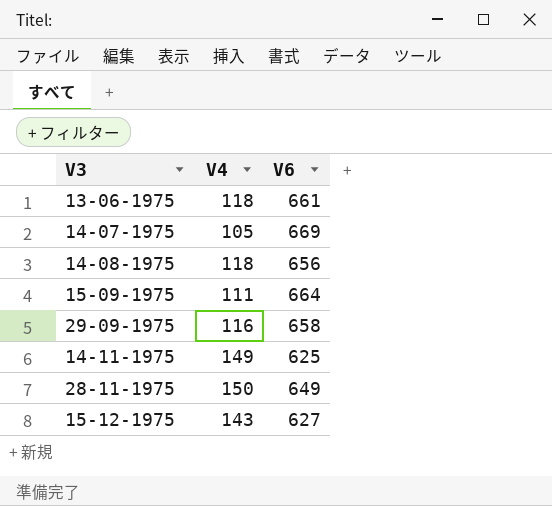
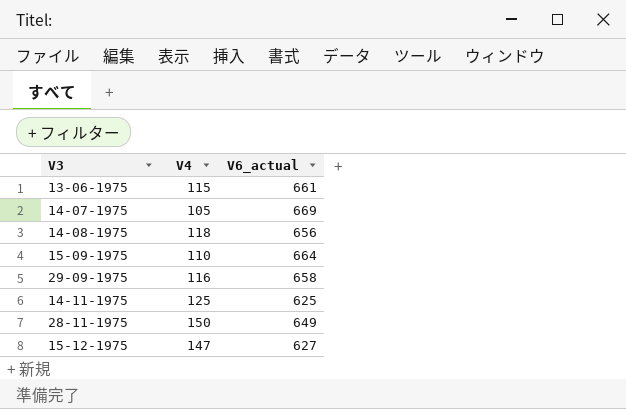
column name: V6 -> V6_actual
13-06-1975 | V4: 118 -> 115
15-09-1975 | V4: 111 -> 110
14-11-1975 | V4: 149 -> 125
15-12-1975 | V4: 143 -> 147

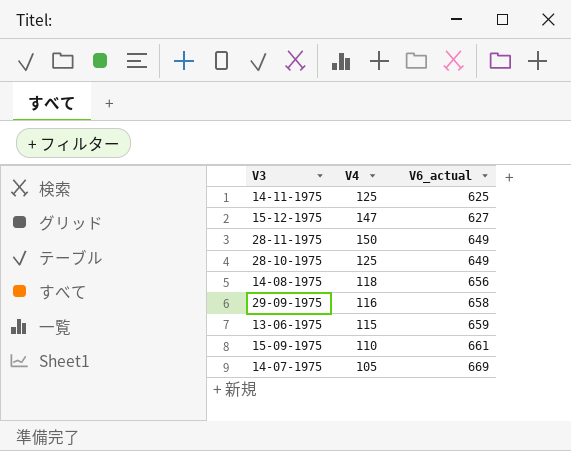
row order: V3 ascending -> V6_actual ascending
row 28-10-1975: none -> 125 | 649
13-06-1975 | V6_actual: 661 -> 659
15-09-1975 | V6_actual: 664 -> 661

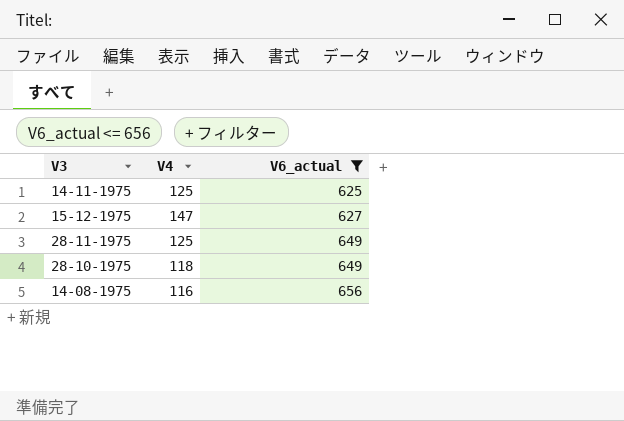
filter: none -> V6_actual <= 656
28-11-1975 | V4: 150 -> 125
28-10-1975 | V4: 125 -> 118
14-08-1975 | V4: 118 -> 116

